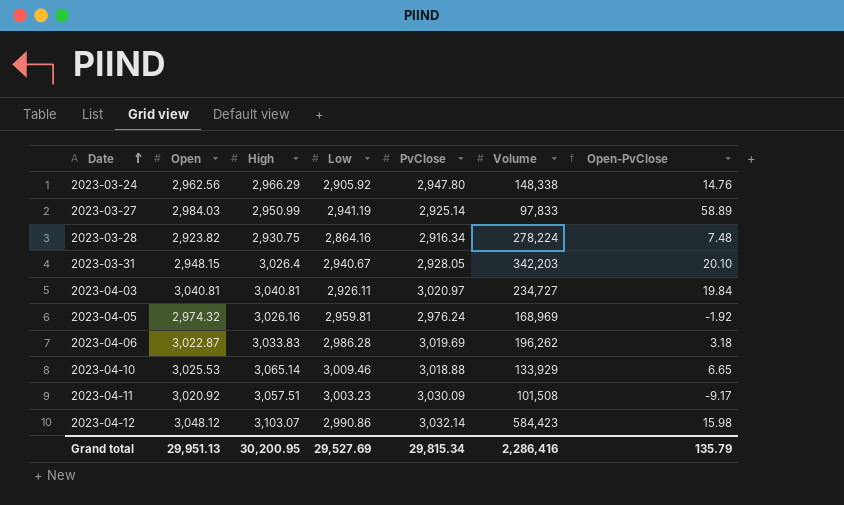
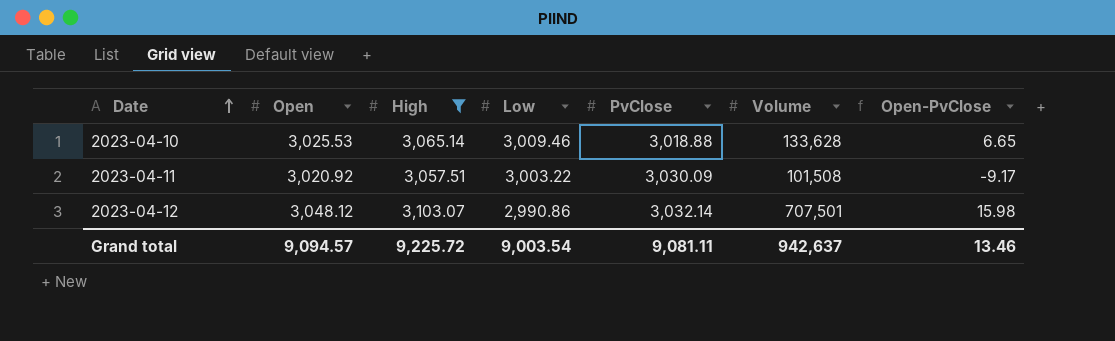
filter: none -> High >= 3,057.51
2023-04-10 | Volume: 133,929 -> 133,628
2023-04-11 | Low: 3,003.23 -> 3,003.22
2023-04-12 | Volume: 584,423 -> 707,501
Grand total | Open: 29,951.13 -> 9,094.57
Grand total | High: 30,200.95 -> 9,225.72
Grand total | Low: 29,527.69 -> 9,003.54
Grand total | PvClose: 29,815.34 -> 9,081.11
Grand total | Volume: 2,286,416 -> 942,637
Grand total | Open-PvClose: 135.79 -> 13.46

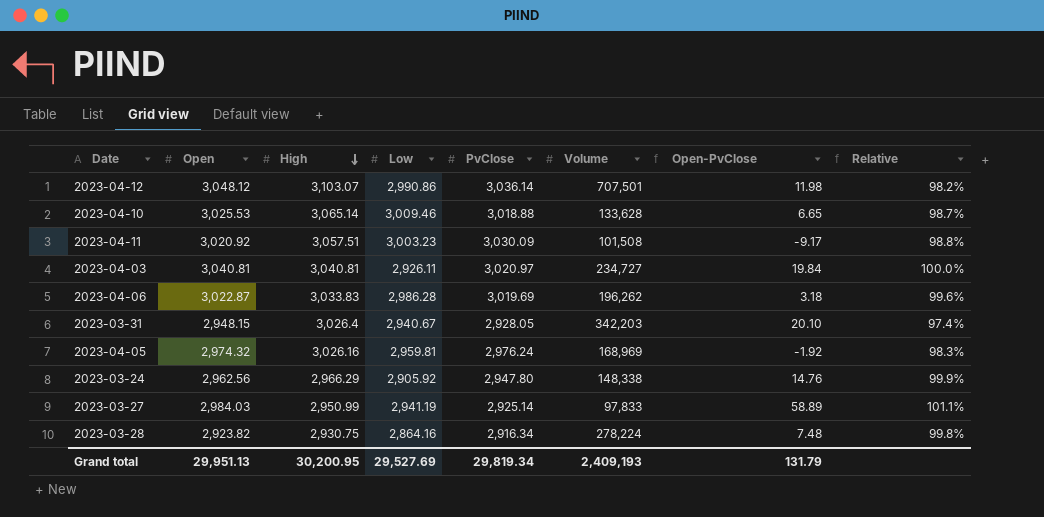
filter: High >= 3,057.51 -> none
row order: Date ascending -> High descending
column Relative | formula: none -> [Open] / [High]
2023-04-12 | PvClose: 3,032.14 -> 3,036.14
2023-04-12 | Open-PvClose: 15.98 -> 11.98
2023-04-11 | Low: 3,003.22 -> 3,003.23
Grand total | Open: 9,094.57 -> 29,951.13
Grand total | High: 9,225.72 -> 30,200.95
Grand total | Low: 9,003.54 -> 29,527.69
Grand total | PvClose: 9,081.11 -> 29,819.34
Grand total | Volume: 942,637 -> 2,409,193
Grand total | Open-PvClose: 13.46 -> 131.79

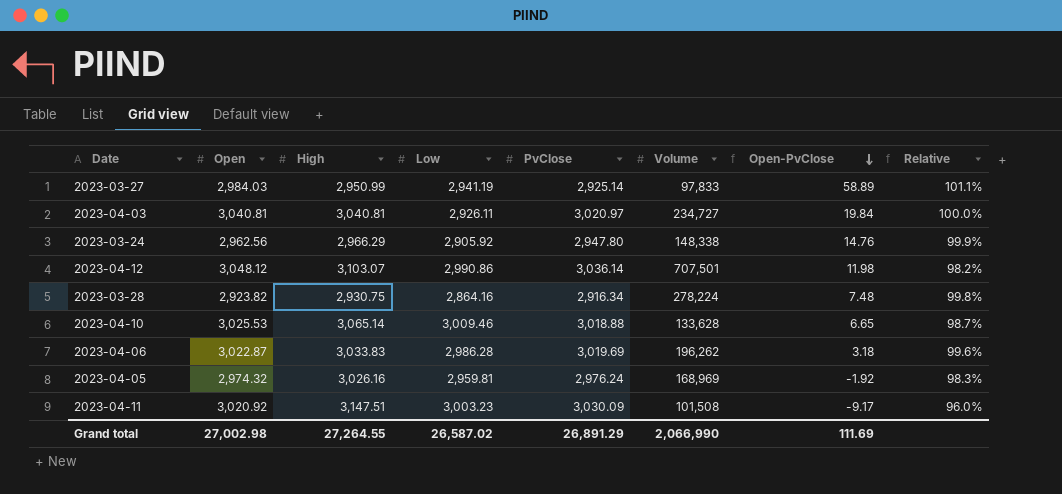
row order: High descending -> Open-PvClose descending
row 2023-03-31: 2,948.15 | 3,026.4 | 2,940.67 | 2,928.05 | 342,203 | 20.10 | 97.4% -> none
2023-04-11 | High: 3,057.51 -> 3,147.51
2023-04-11 | Relative: 98.8% -> 96.0%
Grand total | Open: 29,951.13 -> 27,002.98
Grand total | High: 30,200.95 -> 27,264.55
Grand total | Low: 29,527.69 -> 26,587.02
Grand total | PvClose: 29,819.34 -> 26,891.29
Grand total | Volume: 2,409,193 -> 2,066,990
Grand total | Open-PvClose: 131.79 -> 111.69

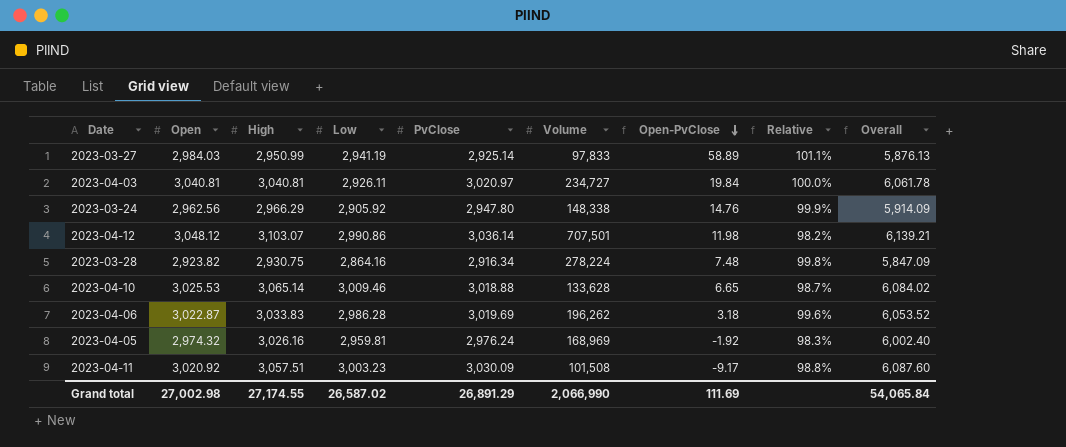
column Overall | formula: none -> [High] + [PvClose]
2023-04-11 | High: 3,147.51 -> 3,057.51
2023-04-11 | Relative: 96.0% -> 98.8%
Grand total | High: 27,264.55 -> 27,174.55

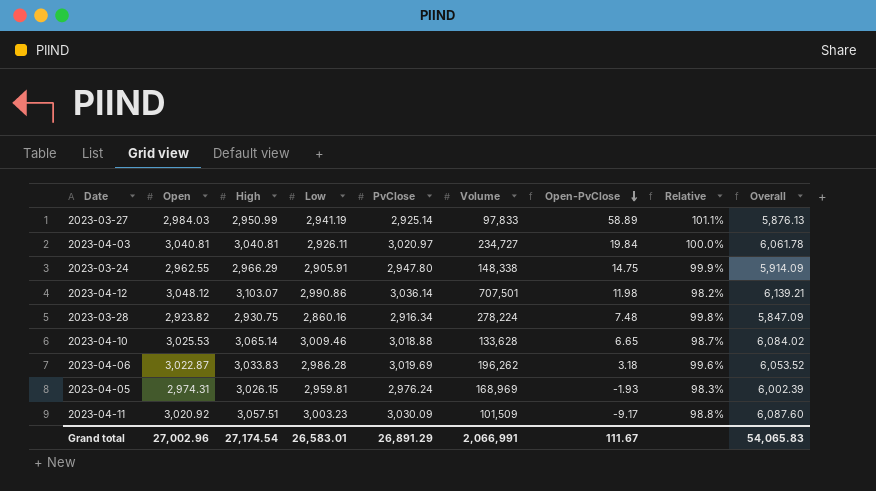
2023-03-24 | Open: 2,962.56 -> 2,962.55
2023-03-24 | Low: 2,905.92 -> 2,905.91
2023-03-24 | Open-PvClose: 14.76 -> 14.75
2023-03-28 | Low: 2,864.16 -> 2,860.16
2023-04-05 | Open: 2,974.32 -> 2,974.31
2023-04-05 | High: 3,026.16 -> 3,026.15
2023-04-05 | Open-PvClose: -1.92 -> -1.93
2023-04-05 | Overall: 6,002.40 -> 6,002.39
2023-04-11 | Volume: 101,508 -> 101,509
Grand total | Open: 27,002.98 -> 27,002.96
Grand total | High: 27,174.55 -> 27,174.54
Grand total | Low: 26,587.02 -> 26,583.01
Grand total | Volume: 2,066,990 -> 2,066,991
Grand total | Open-PvClose: 111.69 -> 111.67
Grand total | Overall: 54,065.84 -> 54,065.83

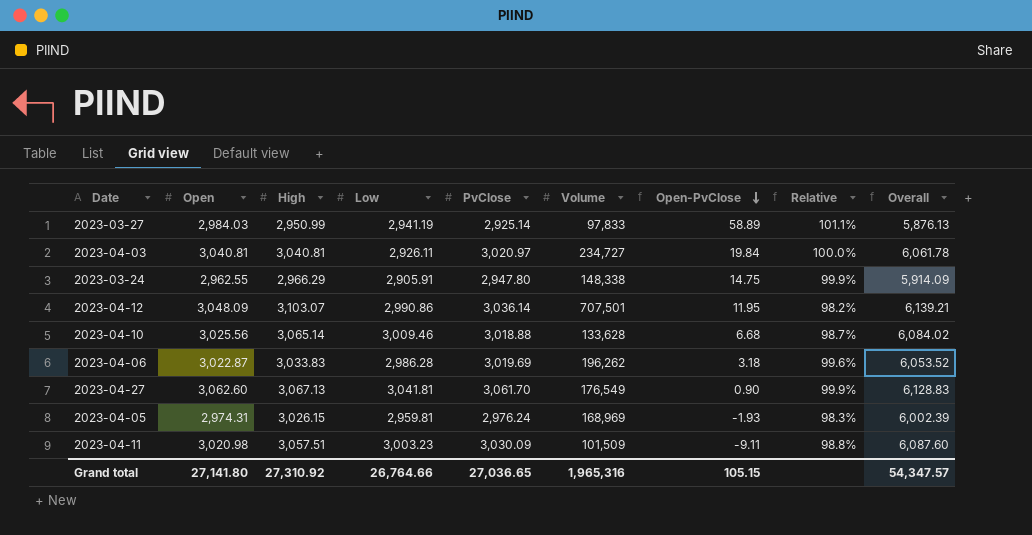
row 2023-03-28: 2,923.82 | 2,930.75 | 2,860.16 | 2,916.34 | 278,224 | 7.48 | 99.8% | 5,847.09 -> none
2023-04-12 | Open: 3,048.12 -> 3,048.09
2023-04-12 | Open-PvClose: 11.98 -> 11.95
2023-04-10 | Open: 3,025.53 -> 3,025.56
2023-04-10 | Open-PvClose: 6.65 -> 6.68
row 2023-04-27: none -> 3,062.60 | 3,067.13 | 3,041.81 | 3,061.70 | 176,549 | 0.90 | 99.9% | 6,128.83
2023-04-11 | Open: 3,020.92 -> 3,020.98
2023-04-11 | Open-PvClose: -9.17 -> -9.11
Grand total | Open: 27,002.96 -> 27,141.80
Grand total | High: 27,174.54 -> 27,310.92
Grand total | Low: 26,583.01 -> 26,764.66
Grand total | PvClose: 26,891.29 -> 27,036.65
Grand total | Volume: 2,066,991 -> 1,965,316
Grand total | Open-PvClose: 111.67 -> 105.15
Grand total | Overall: 54,065.83 -> 54,347.57

